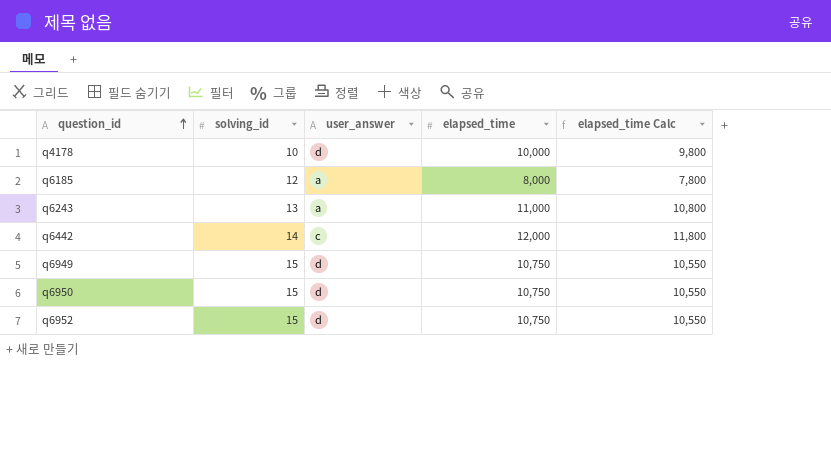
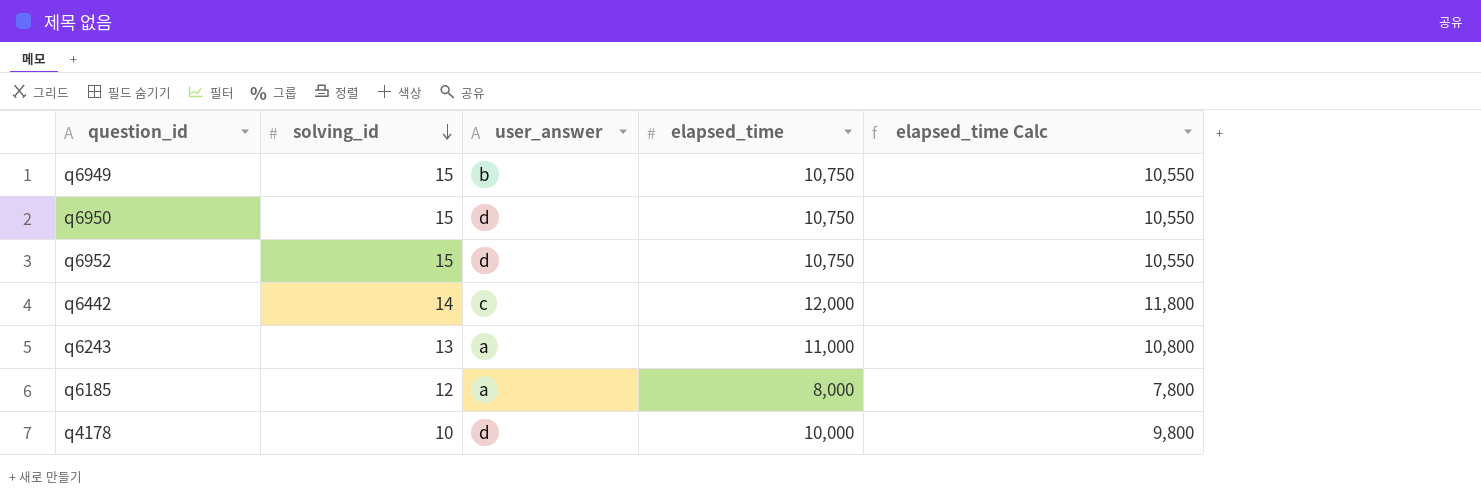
row order: question_id ascending -> solving_id descending
q6949 | user_answer: d -> b

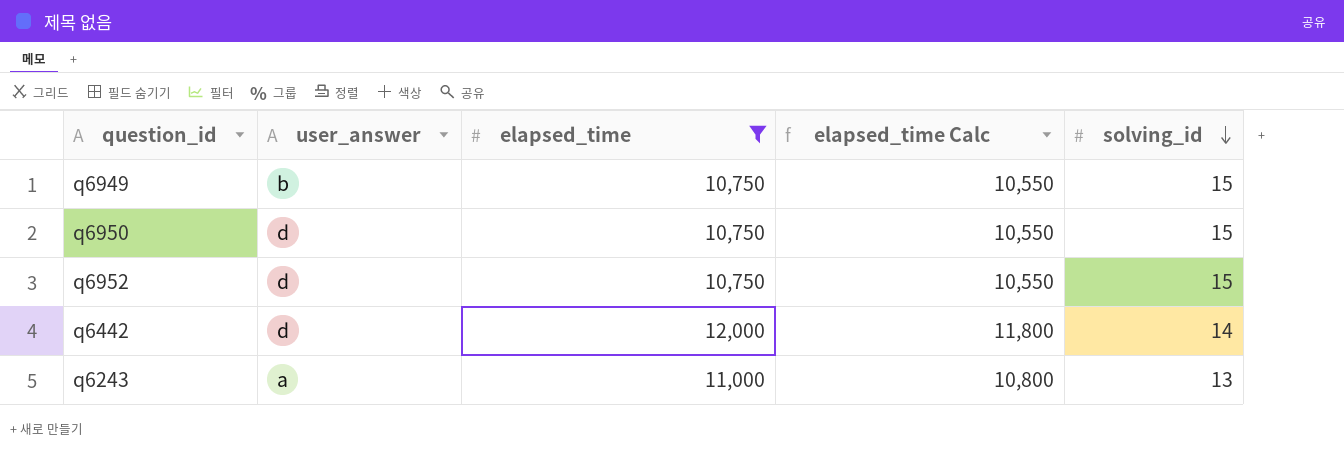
filter: none -> elapsed_time >= 10,750
column solving_id | position: 2 -> 5
q6442 | user_answer: c -> d

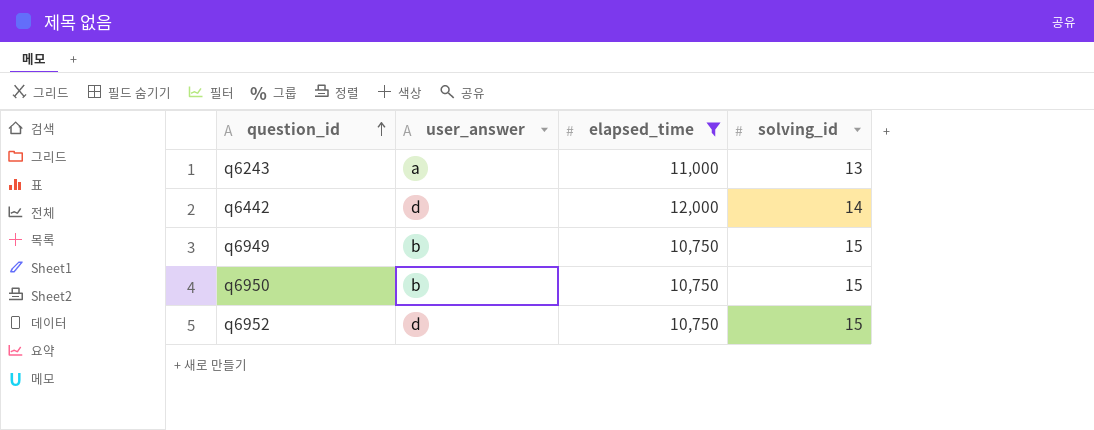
row order: solving_id descending -> question_id ascending
column elapsed_time Calc | formula: [elapsed_time] - 200 -> none
q6950 | user_answer: d -> b

